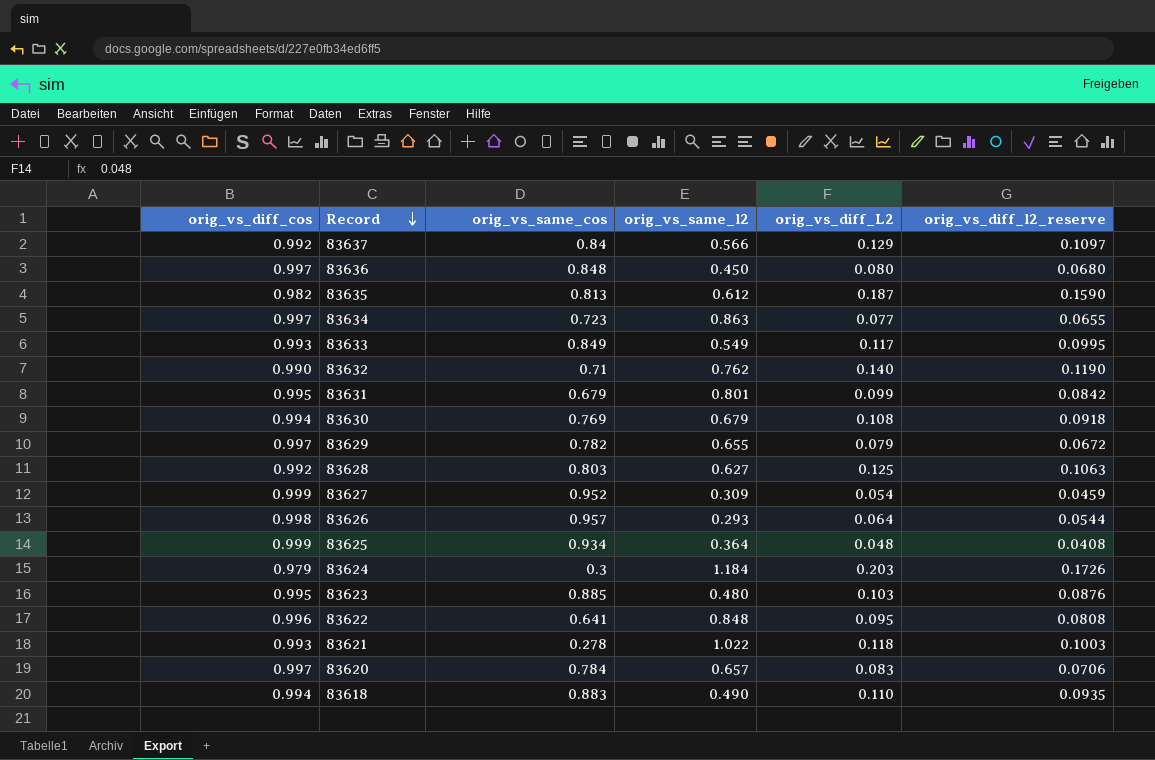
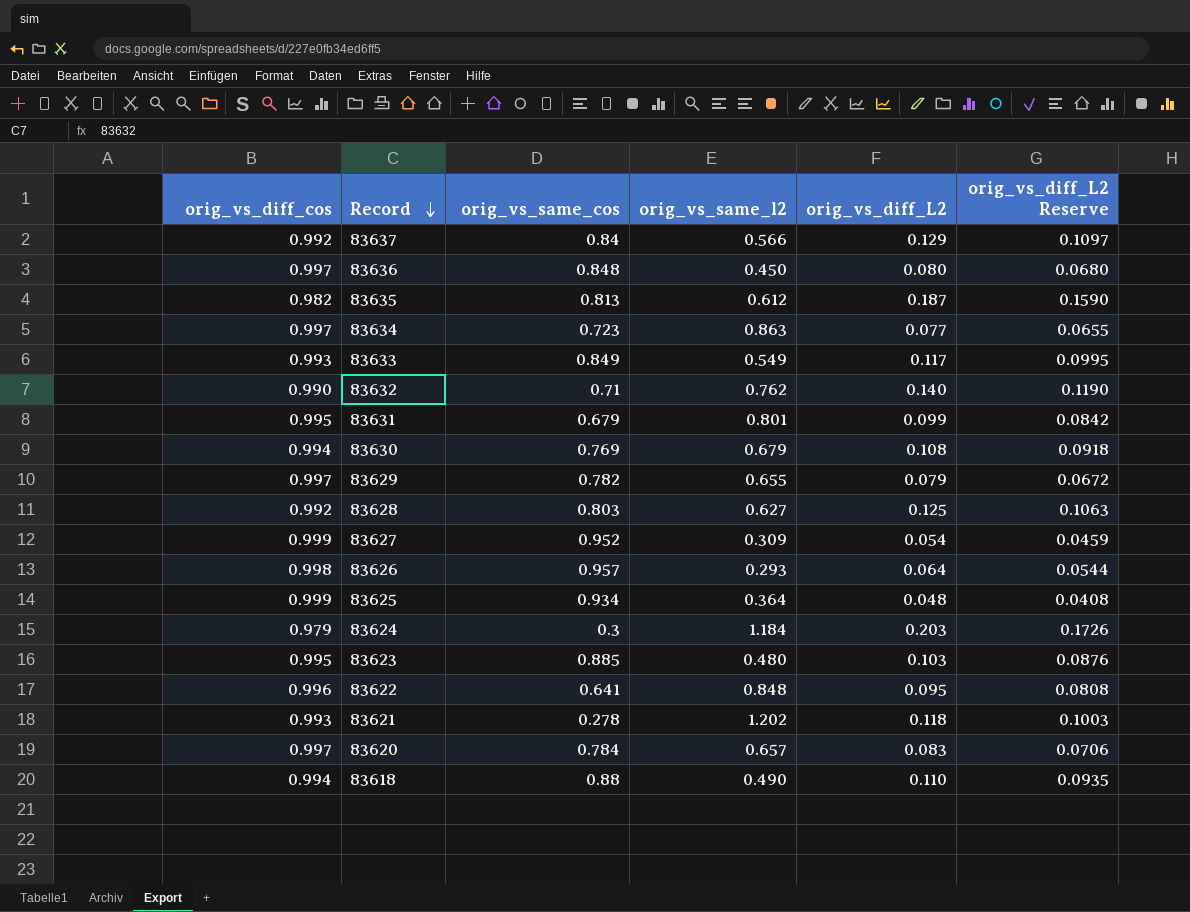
column name: orig_vs_diff_l2_reserve -> orig_vs_diff_L2 Reserve
83621 | orig_vs_same_l2: 1.022 -> 1.202
83618 | orig_vs_same_cos: 0.883 -> 0.88

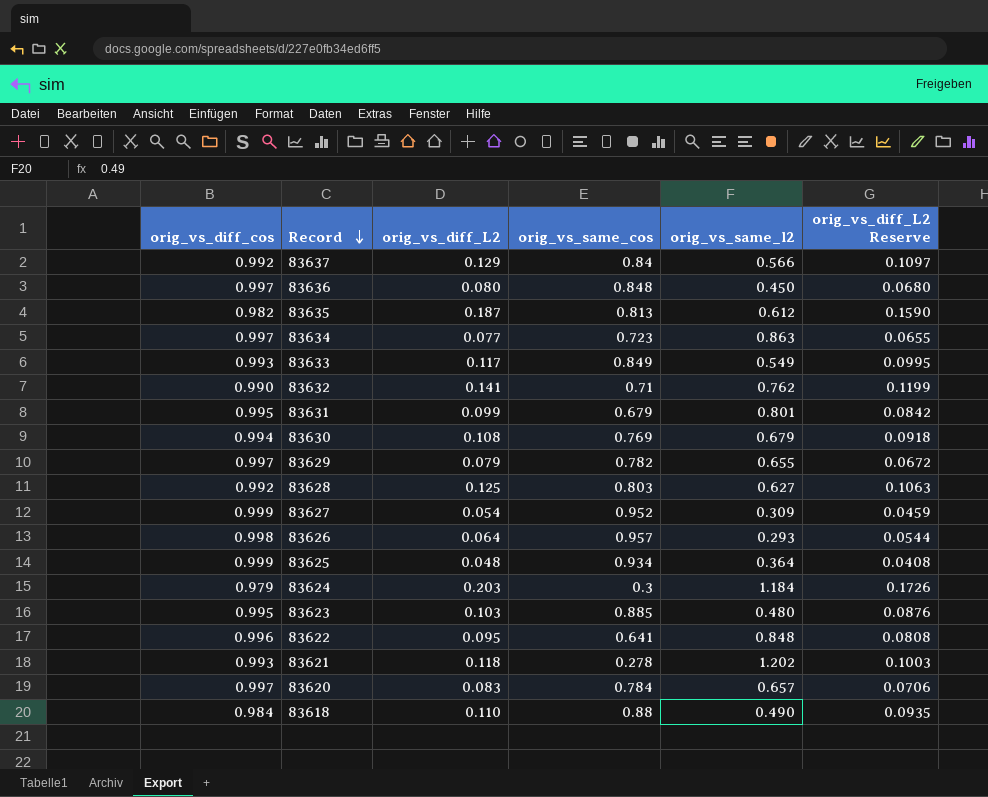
column orig_vs_diff_L2 | position: 5 -> 3
83632 | orig_vs_diff_L2: 0.140 -> 0.141
83632 | orig_vs_diff_L2 Reserve: 0.1190 -> 0.1199
83618 | orig_vs_diff_cos: 0.994 -> 0.984

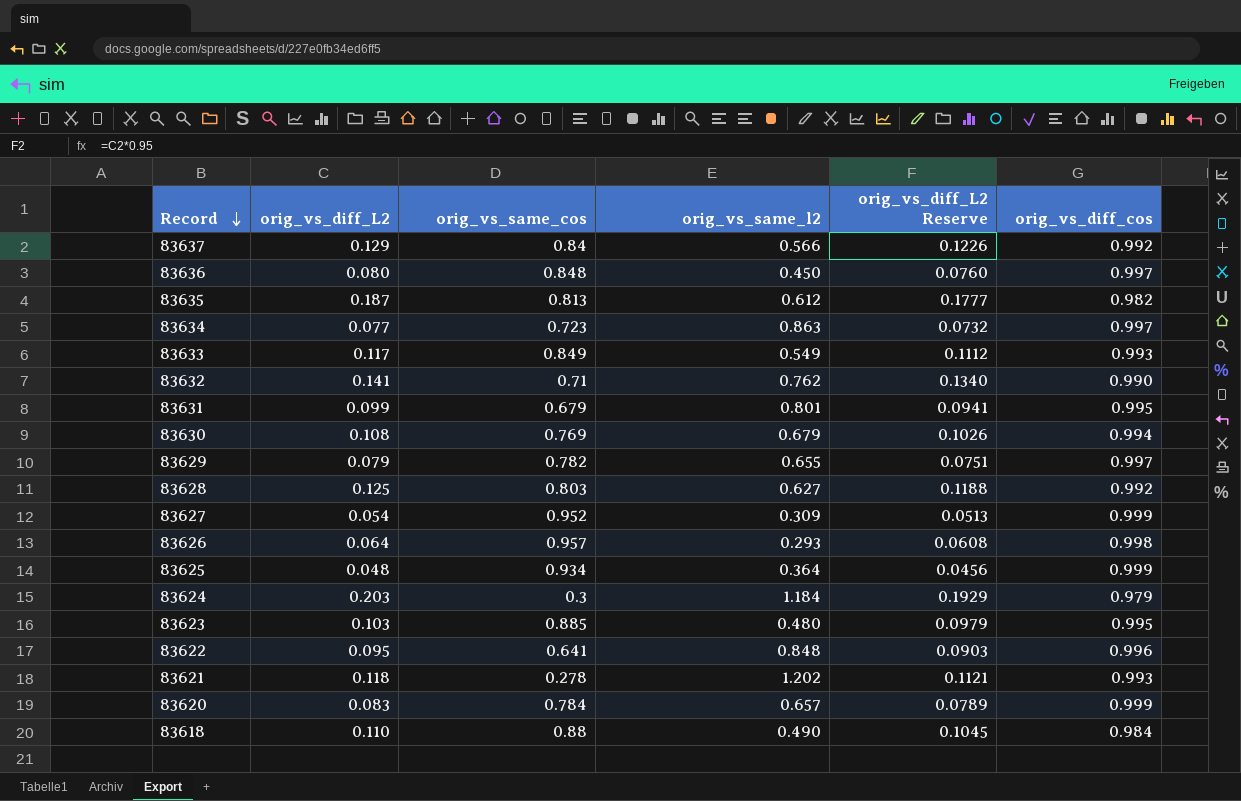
column orig_vs_diff_L2 Reserve | formula: [orig_vs_diff_L2] * 0.85 -> [orig_vs_diff_L2] * 0.95
column orig_vs_diff_cos | position: 1 -> 6
83620 | orig_vs_diff_cos: 0.997 -> 0.999

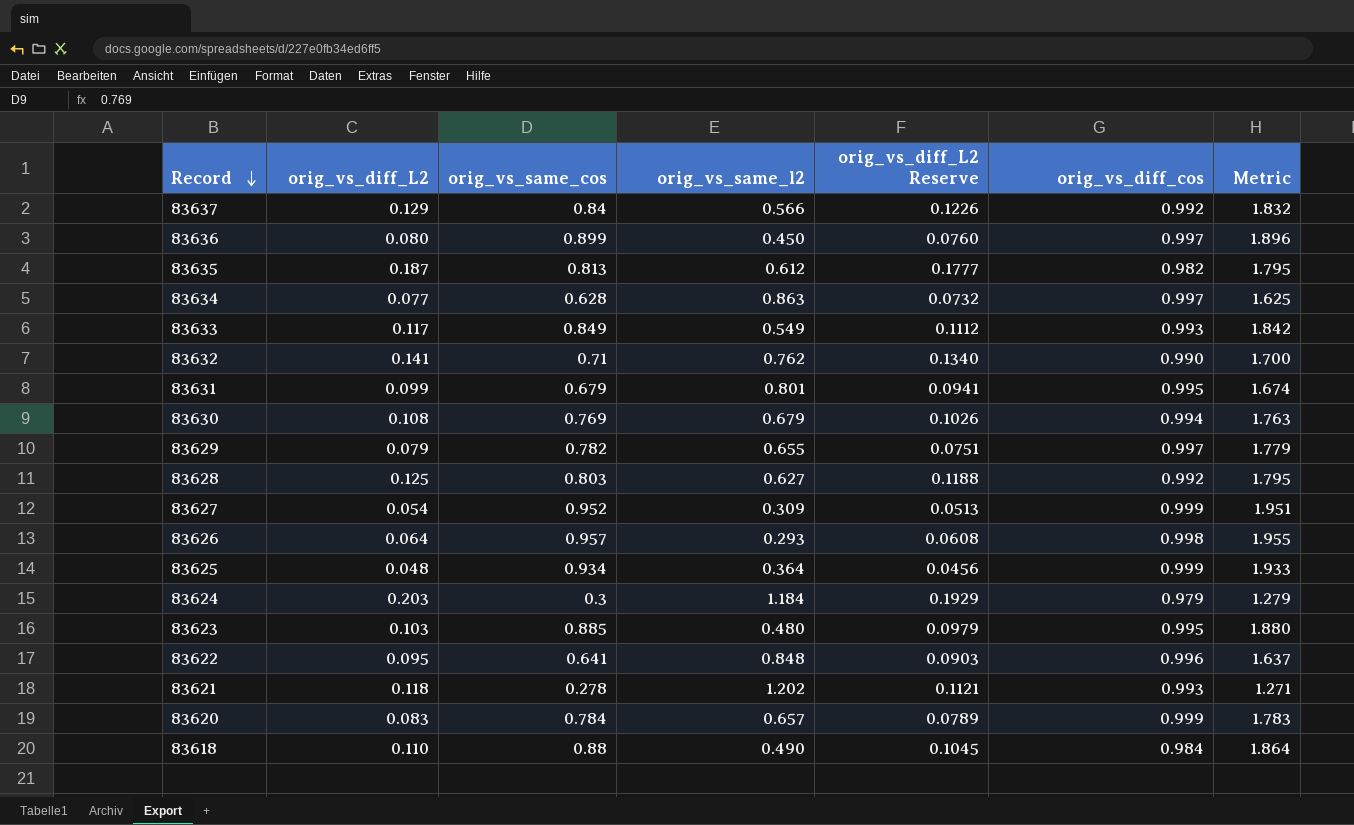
column Metric | formula: none -> [orig_vs_same_cos] + [orig_vs_diff_cos]
83636 | orig_vs_same_cos: 0.848 -> 0.899
83634 | orig_vs_same_cos: 0.723 -> 0.628

